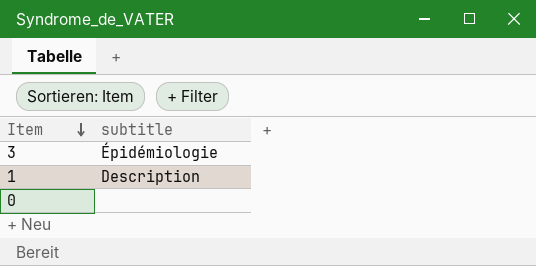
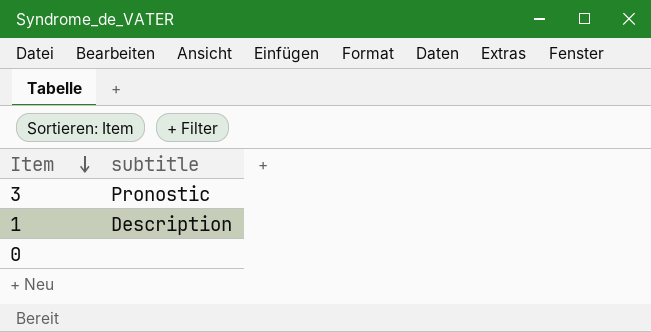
3 | subtitle: Épidémiologie -> Pronostic

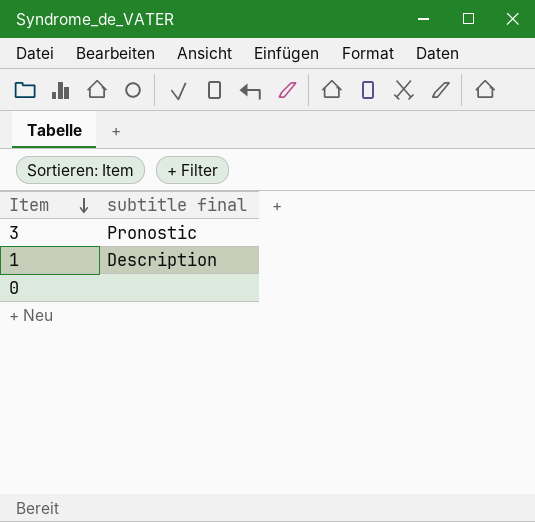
column name: subtitle -> subtitle final

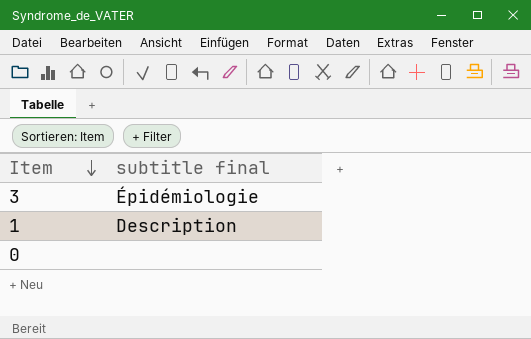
3 | subtitle final: Pronostic -> Épidémiologie

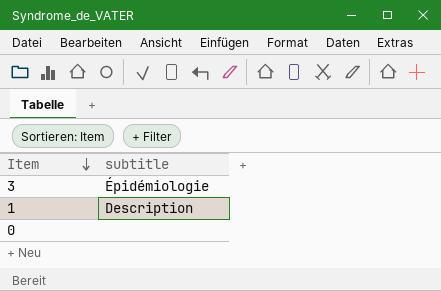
column name: subtitle final -> subtitle

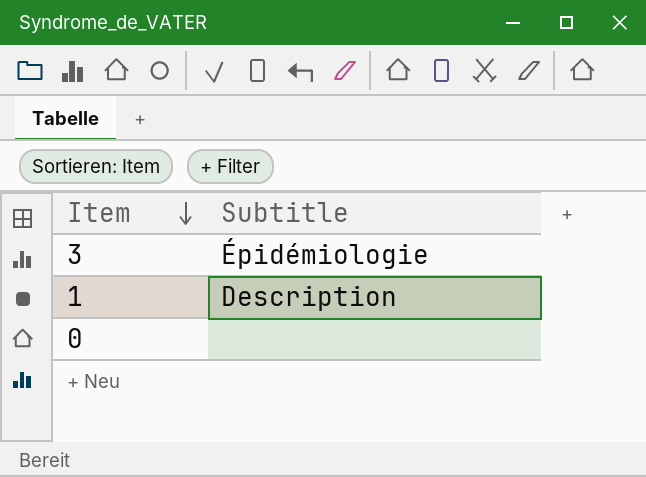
column name: subtitle -> Subtitle

